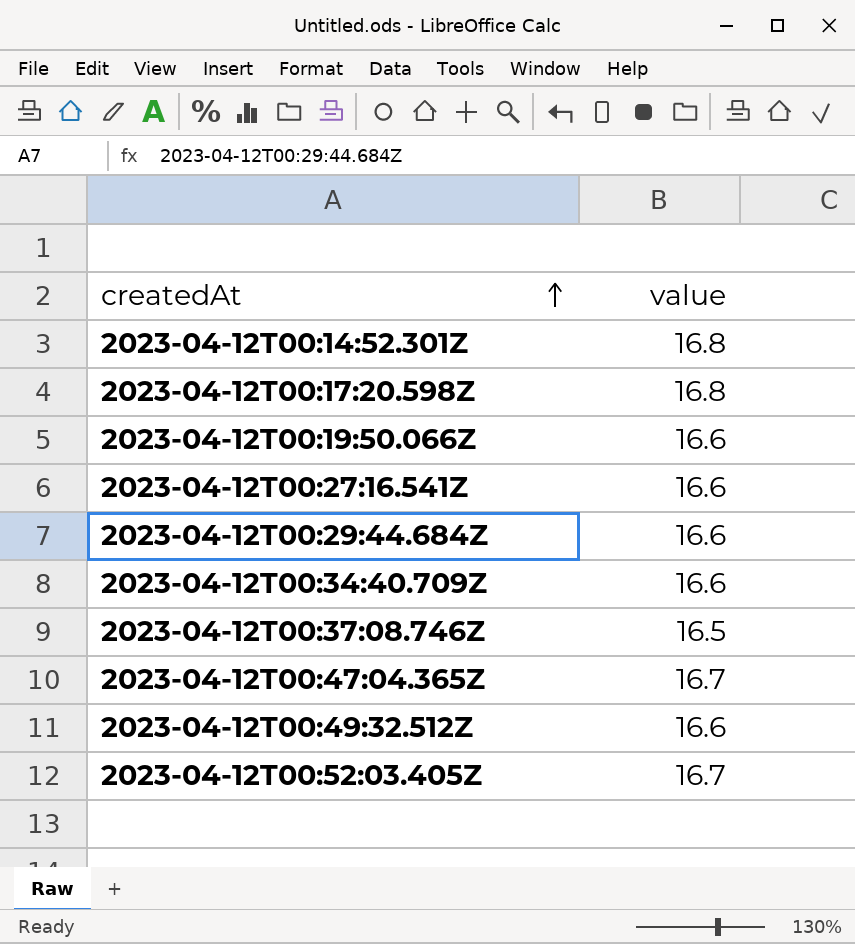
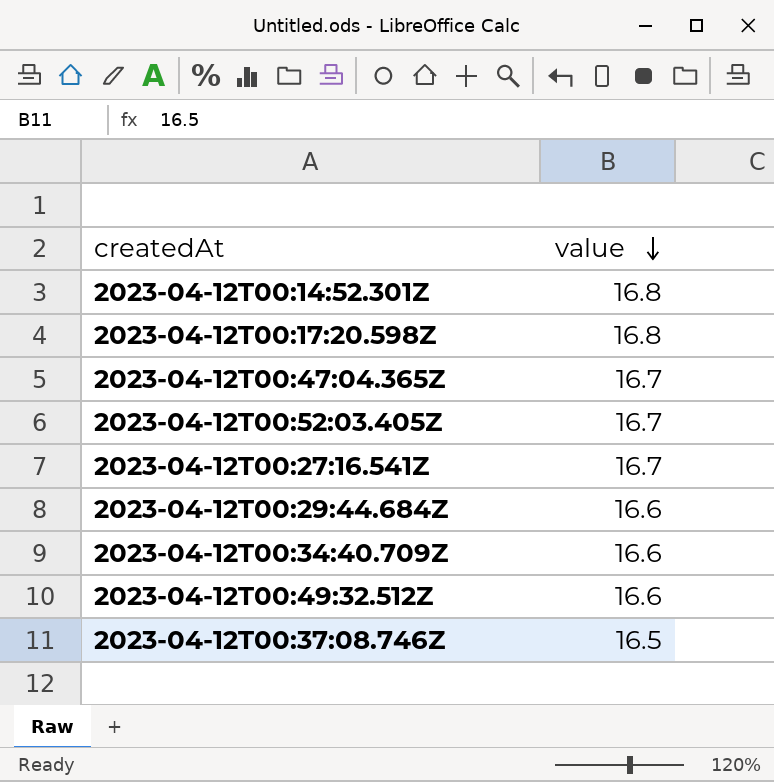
row order: createdAt ascending -> value descending
row 2023-04-12T00:19:50.066Z: 16.6 -> none
2023-04-12T00:27:16.541Z | value: 16.6 -> 16.7

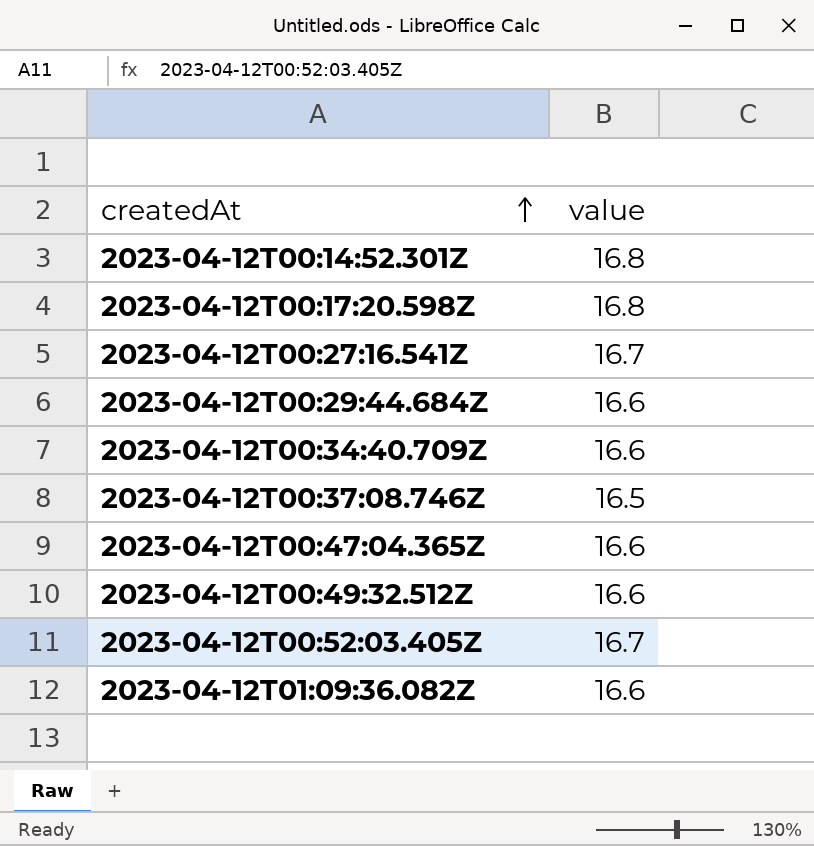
row order: value descending -> createdAt ascending
2023-04-12T00:47:04.365Z | value: 16.7 -> 16.6
row 2023-04-12T01:09:36.082Z: none -> 16.6

